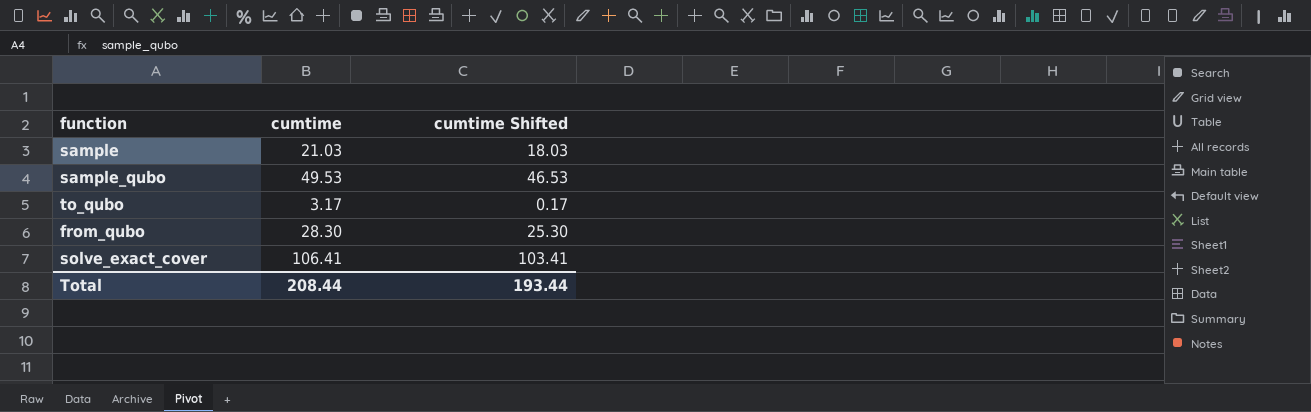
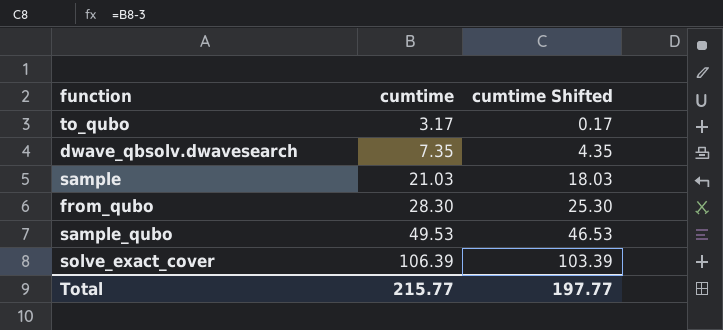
row order: none -> cumtime ascending
row dwave_qbsolv.dwavesearch: none -> 7.35 | 4.35
solve_exact_cover | cumtime: 106.41 -> 106.39
solve_exact_cover | cumtime Shifted: 103.41 -> 103.39
Total | cumtime: 208.44 -> 215.77
Total | cumtime Shifted: 193.44 -> 197.77

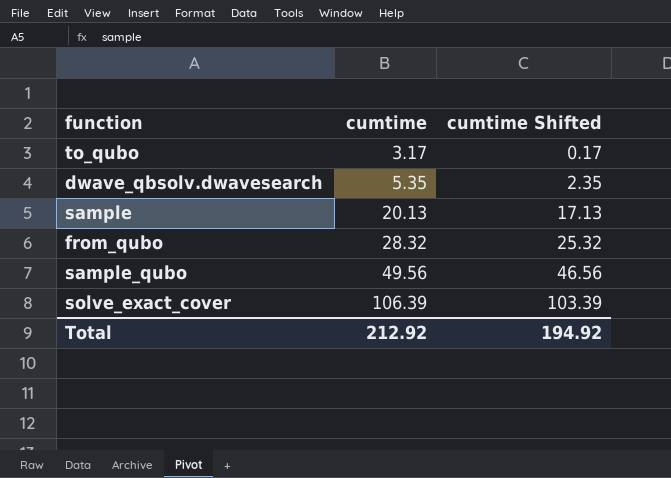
dwave_qbsolv.dwavesearch | cumtime: 7.35 -> 5.35
dwave_qbsolv.dwavesearch | cumtime Shifted: 4.35 -> 2.35
sample | cumtime: 21.03 -> 20.13
sample | cumtime Shifted: 18.03 -> 17.13
from_qubo | cumtime: 28.30 -> 28.32
from_qubo | cumtime Shifted: 25.30 -> 25.32
sample_qubo | cumtime: 49.53 -> 49.56
sample_qubo | cumtime Shifted: 46.53 -> 46.56
Total | cumtime: 215.77 -> 212.92
Total | cumtime Shifted: 197.77 -> 194.92

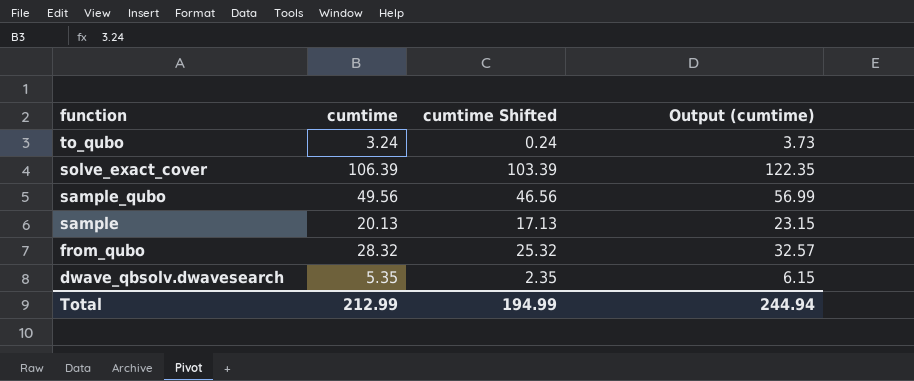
row order: cumtime ascending -> function descending
column Output (cumtime) | formula: none -> [cumtime] * 1.15
to_qubo | cumtime: 3.17 -> 3.24
to_qubo | cumtime Shifted: 0.17 -> 0.24
Total | cumtime: 212.92 -> 212.99
Total | cumtime Shifted: 194.92 -> 194.99

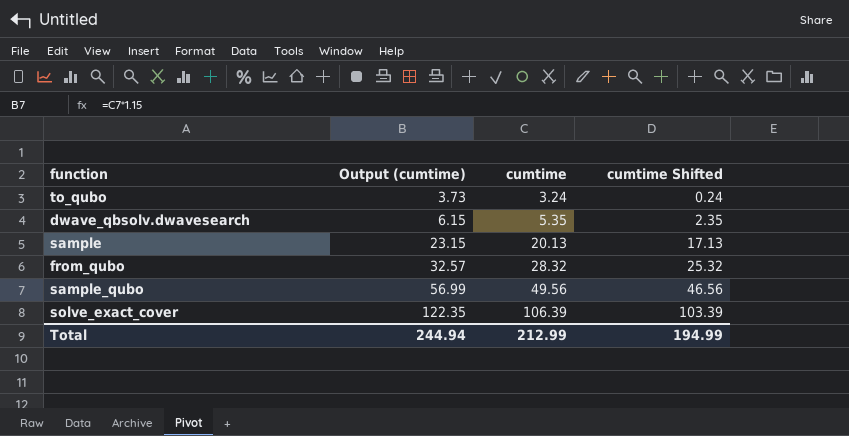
row order: function descending -> Output (cumtime) ascending
column Output (cumtime) | position: 4 -> 2

